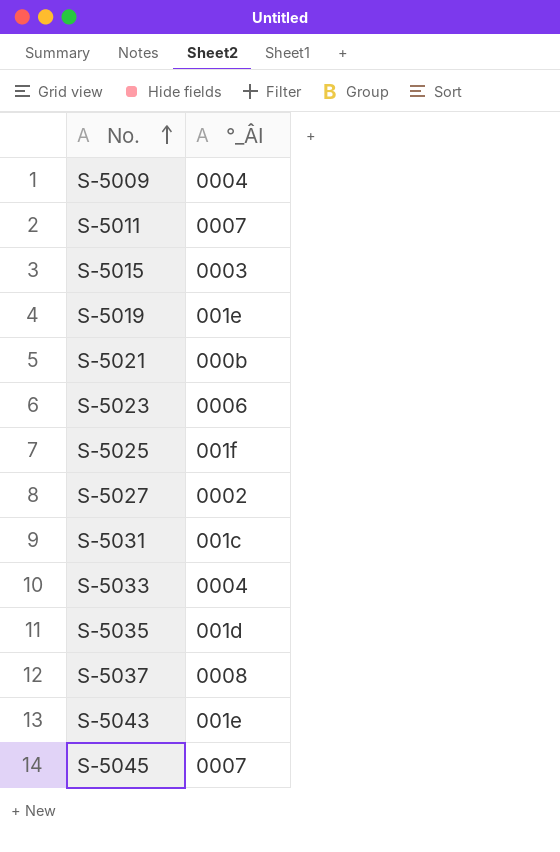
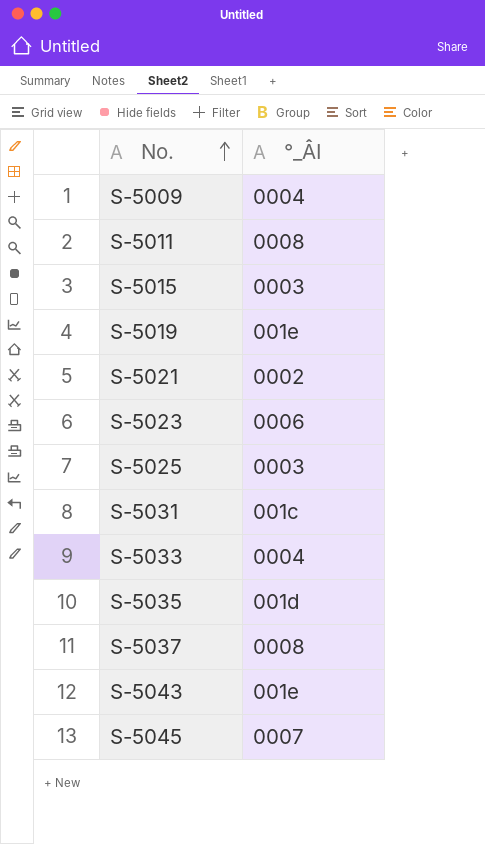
row S-5027: 0002 -> none
S-5011 | °_ÂI: 0007 -> 0008
S-5021 | °_ÂI: 000b -> 0002
S-5025 | °_ÂI: 001f -> 0003

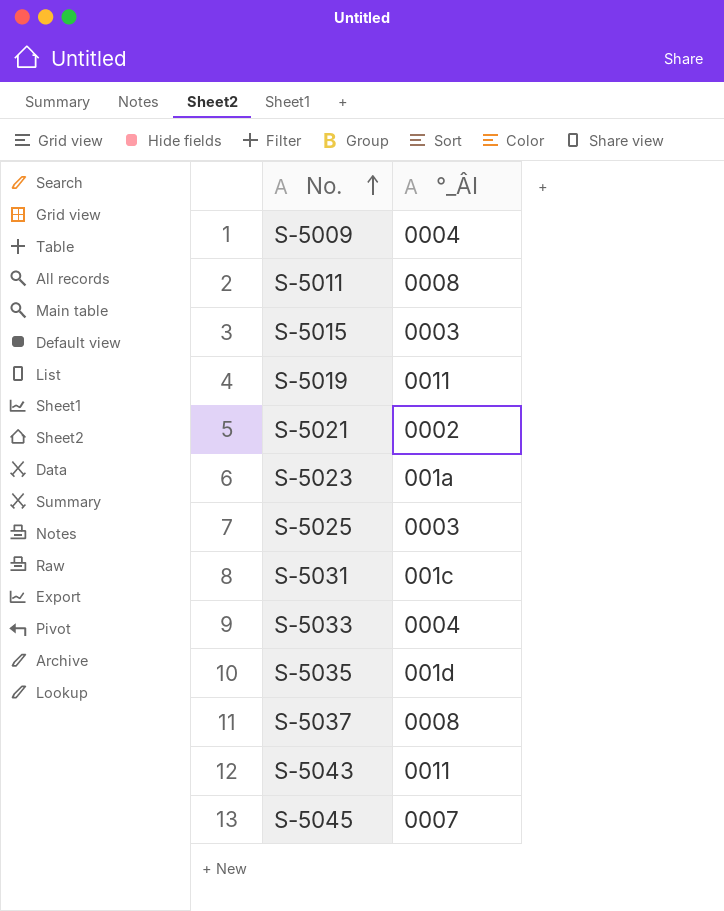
S-5019 | °_ÂI: 001e -> 0011
S-5023 | °_ÂI: 0006 -> 001a
S-5043 | °_ÂI: 001e -> 0011

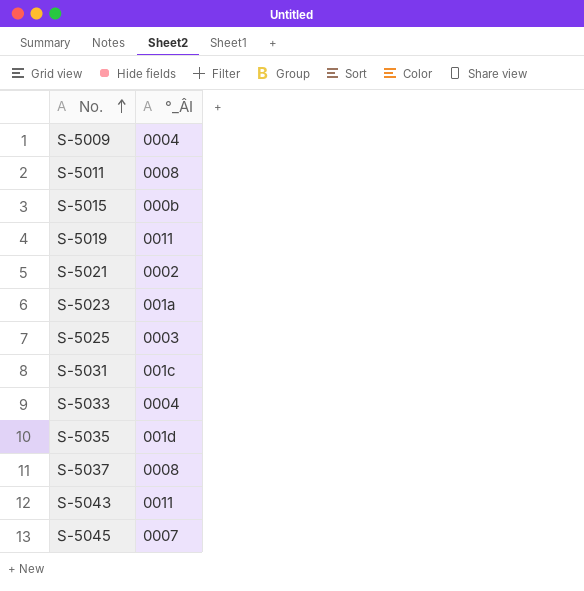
S-5015 | °_ÂI: 0003 -> 000b

